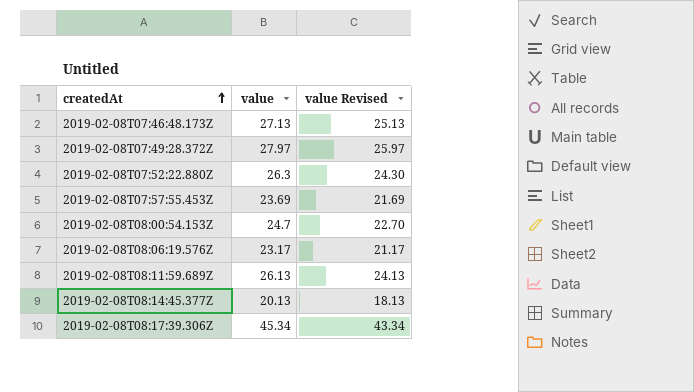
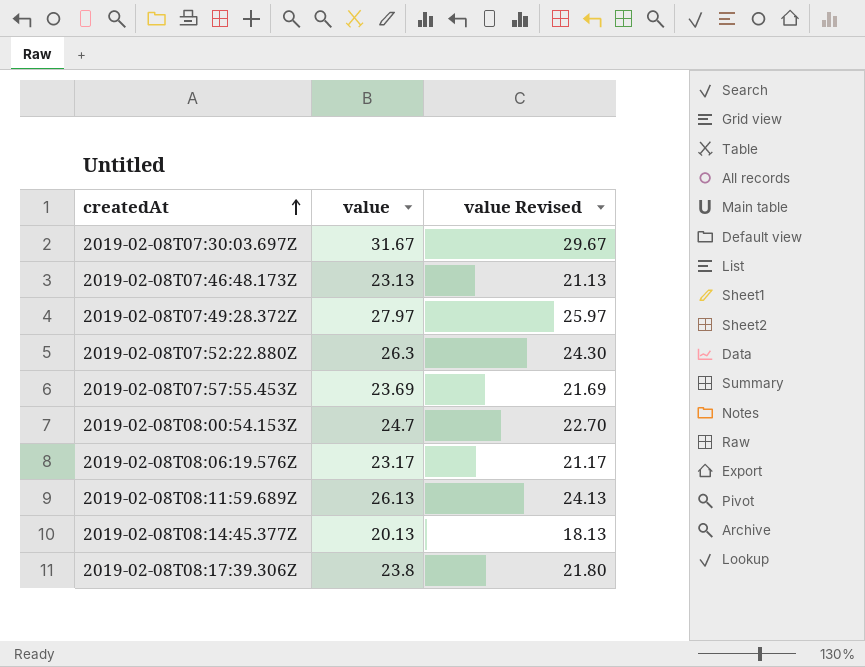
row 2019-02-08T07:30:03.697Z: none -> 31.67 | 29.67
2019-02-08T07:46:48.173Z | value: 27.13 -> 23.13
2019-02-08T07:46:48.173Z | value Revised: 25.13 -> 21.13
2019-02-08T08:17:39.306Z | value: 45.34 -> 23.8
2019-02-08T08:17:39.306Z | value Revised: 43.34 -> 21.80

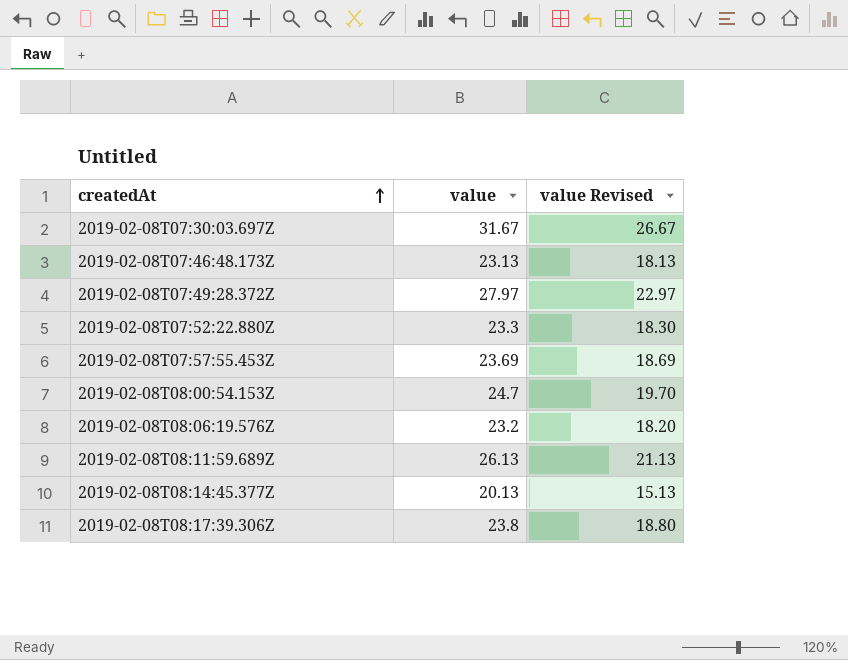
column value Revised | formula: [value] - 2 -> [value] - 5
2019-02-08T07:52:22.880Z | value: 26.3 -> 23.3
2019-02-08T08:06:19.576Z | value: 23.17 -> 23.2

